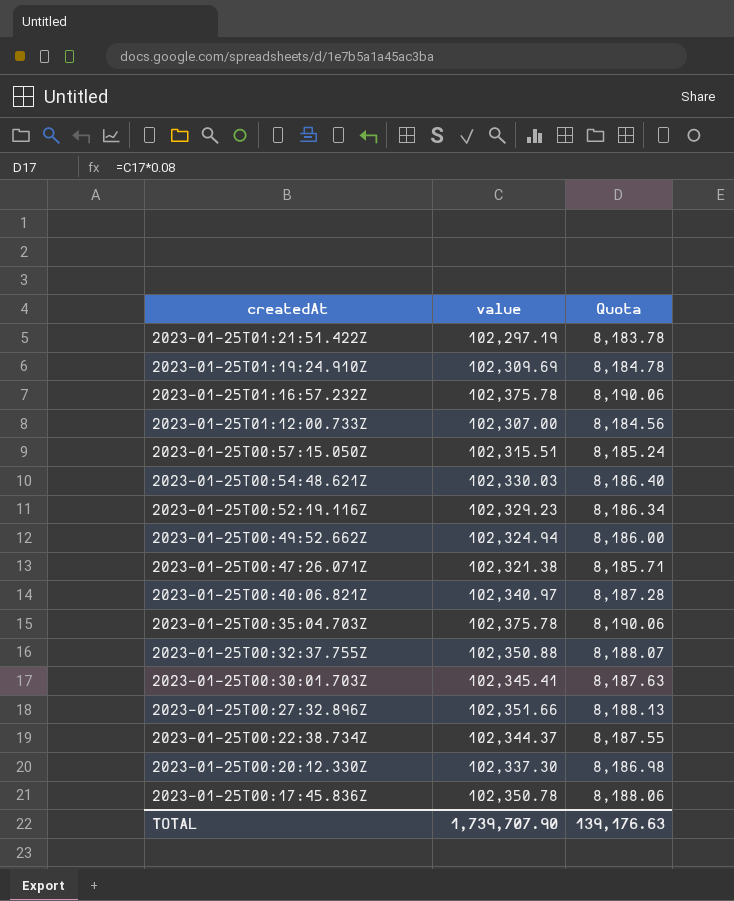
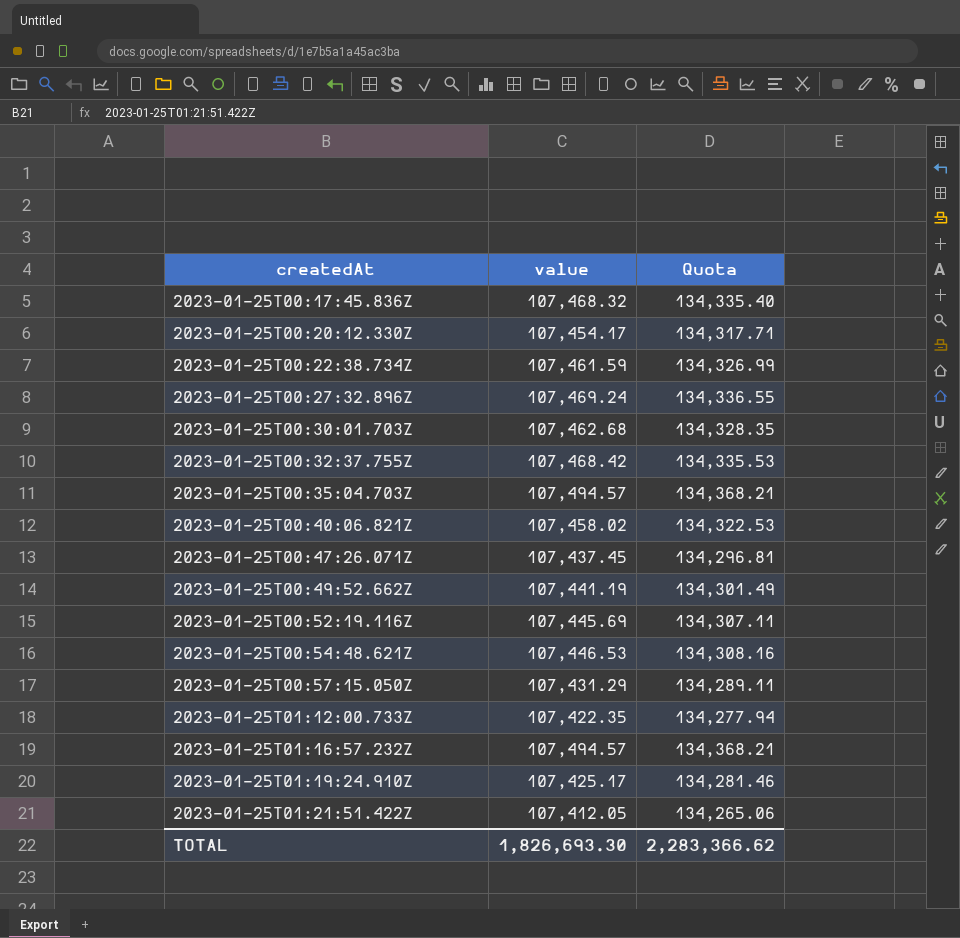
row order: createdAt descending -> createdAt ascending
column Quota | formula: [value] * 0.08 -> [value] * 1.25
2023-01-25T00:17:45.836Z | value: 102,350.78 -> 107,468.32
2023-01-25T00:20:12.330Z | value: 102,337.30 -> 107,454.17
2023-01-25T00:22:38.734Z | value: 102,344.37 -> 107,461.59
2023-01-25T00:27:32.896Z | value: 102,351.66 -> 107,469.24
2023-01-25T00:30:01.703Z | value: 102,345.41 -> 107,462.68
2023-01-25T00:32:37.755Z | value: 102,350.88 -> 107,468.42
2023-01-25T00:35:04.703Z | value: 102,375.78 -> 107,494.57
2023-01-25T00:40:06.821Z | value: 102,340.97 -> 107,458.02
2023-01-25T00:47:26.071Z | value: 102,321.38 -> 107,437.45
2023-01-25T00:49:52.662Z | value: 102,324.94 -> 107,441.19
2023-01-25T00:52:19.116Z | value: 102,329.23 -> 107,445.69
2023-01-25T00:54:48.621Z | value: 102,330.03 -> 107,446.53
2023-01-25T00:57:15.050Z | value: 102,315.51 -> 107,431.29
2023-01-25T01:12:00.733Z | value: 102,307.00 -> 107,422.35
2023-01-25T01:16:57.232Z | value: 102,375.78 -> 107,494.57
2023-01-25T01:19:24.910Z | value: 102,309.69 -> 107,425.17
2023-01-25T01:21:51.422Z | value: 102,297.19 -> 107,412.05
TOTAL | value: 1,739,707.90 -> 1,826,693.30
TOTAL | Quota: 139,176.63 -> 2,283,366.62

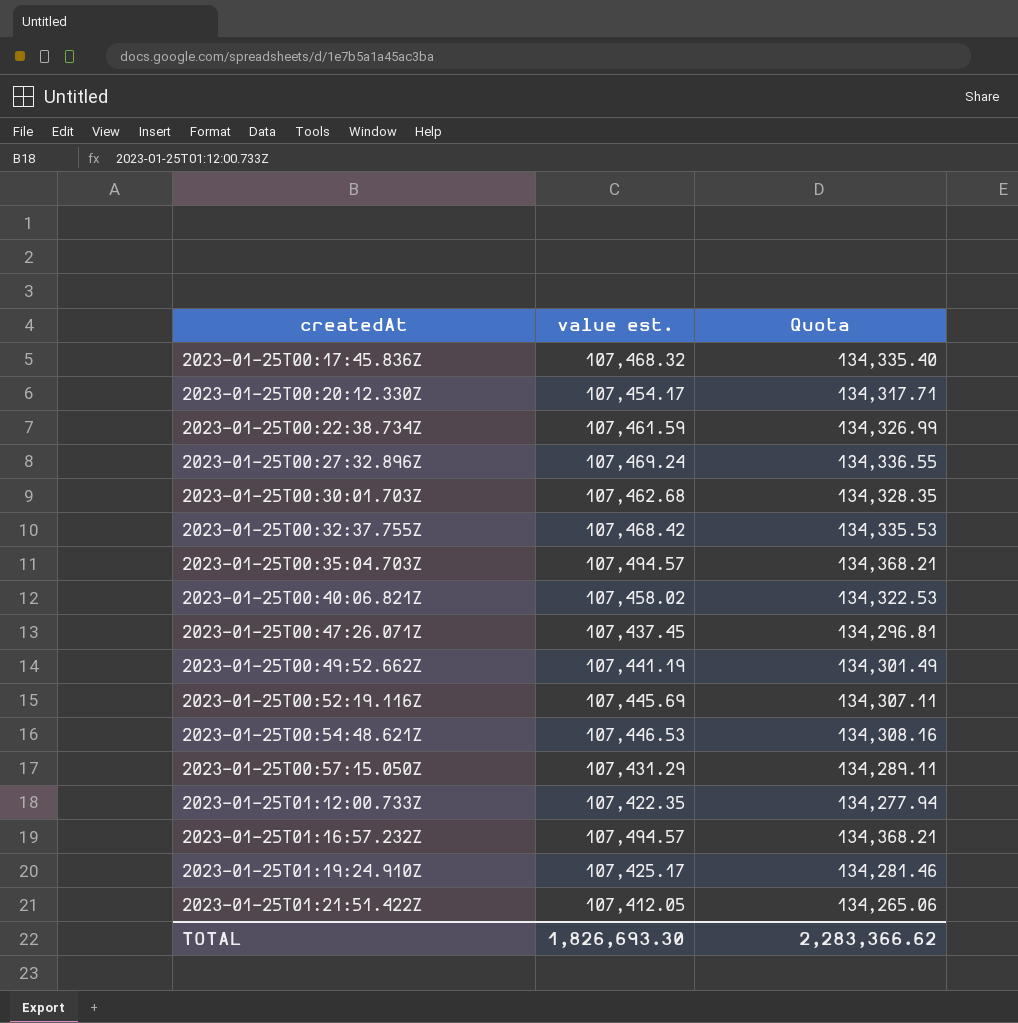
column name: value -> value est.

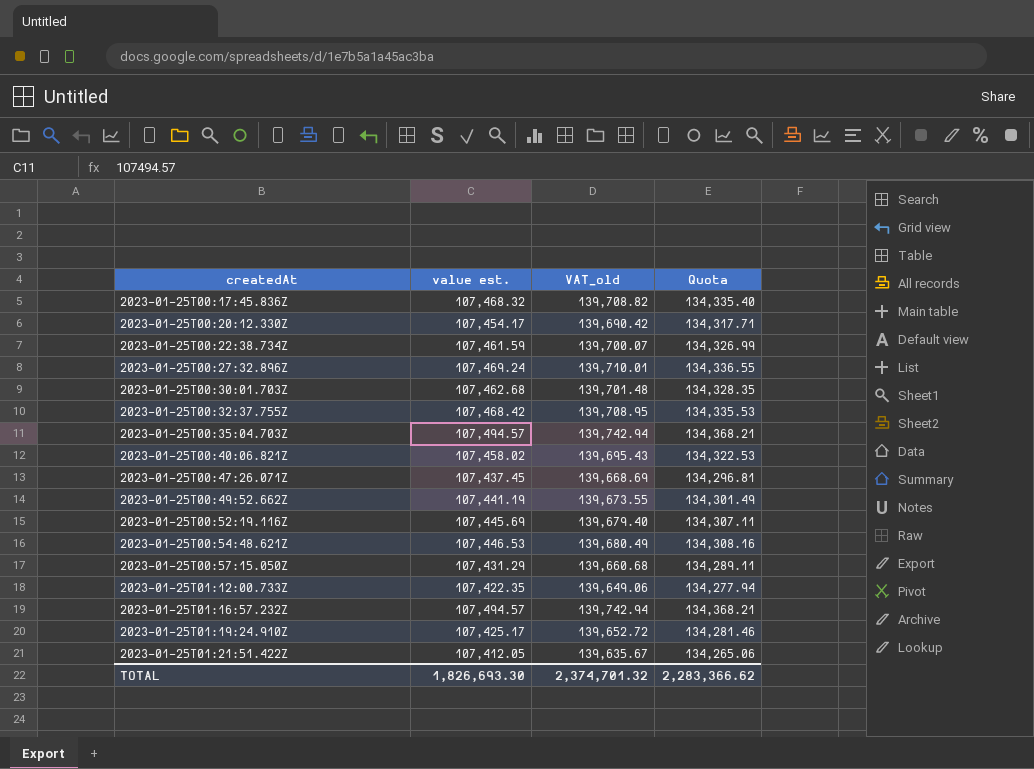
column VAT_old | formula: none -> [value est.] * 1.3

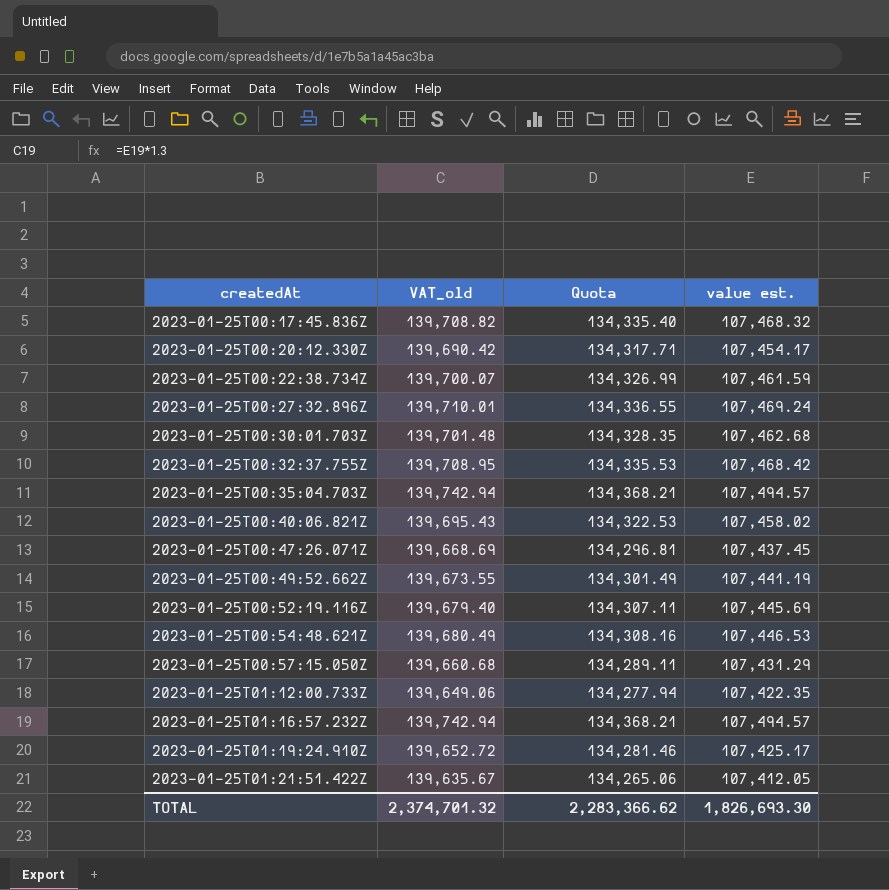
column value est. | position: 2 -> 4

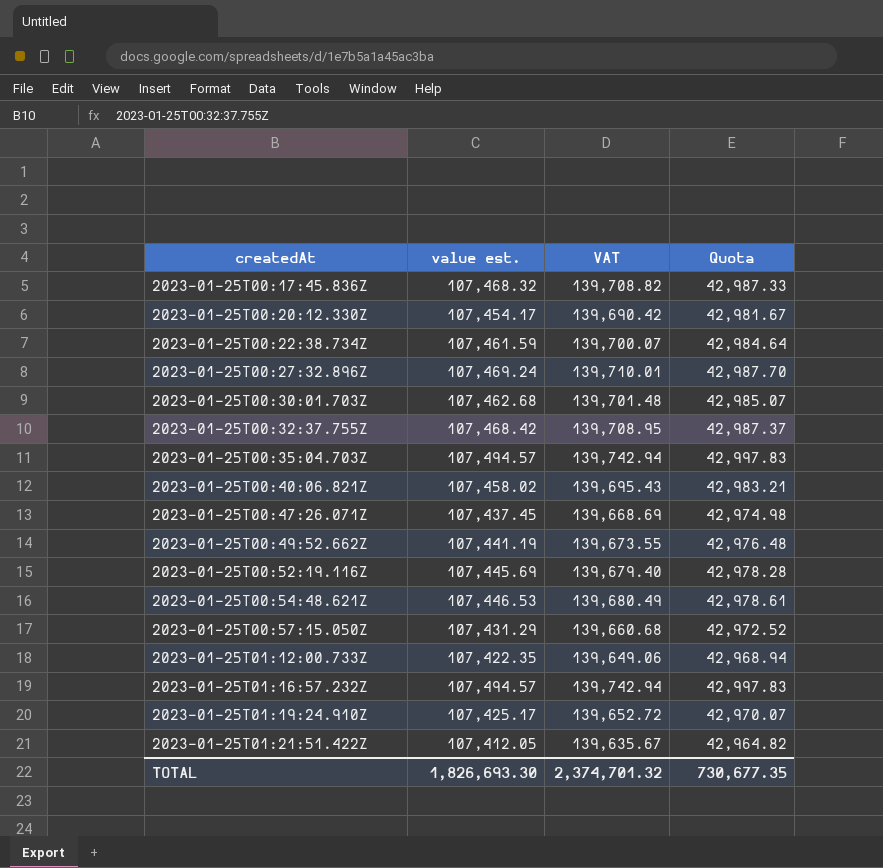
column value est. | position: 4 -> 2
column name: VAT_old -> VAT
column Quota | formula: [value est.] * 1.25 -> [value est.] * 0.4
TOTAL | Quota: 2,283,366.62 -> 730,677.35

